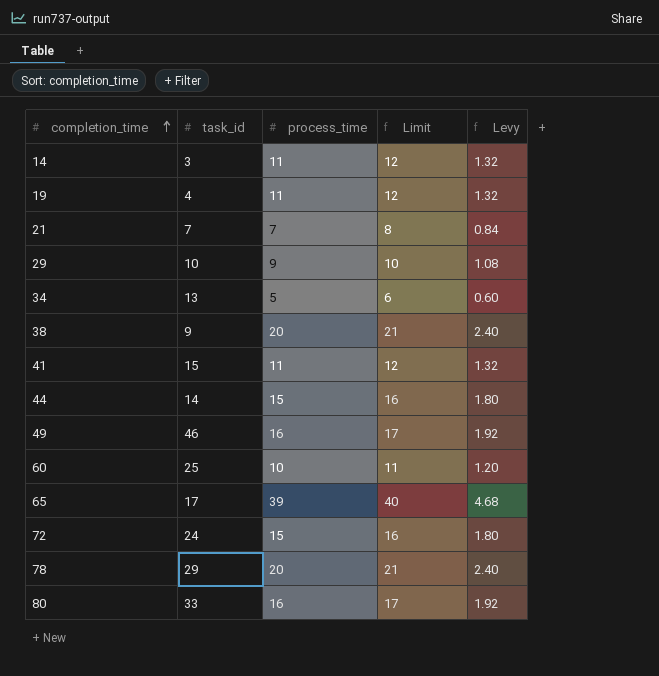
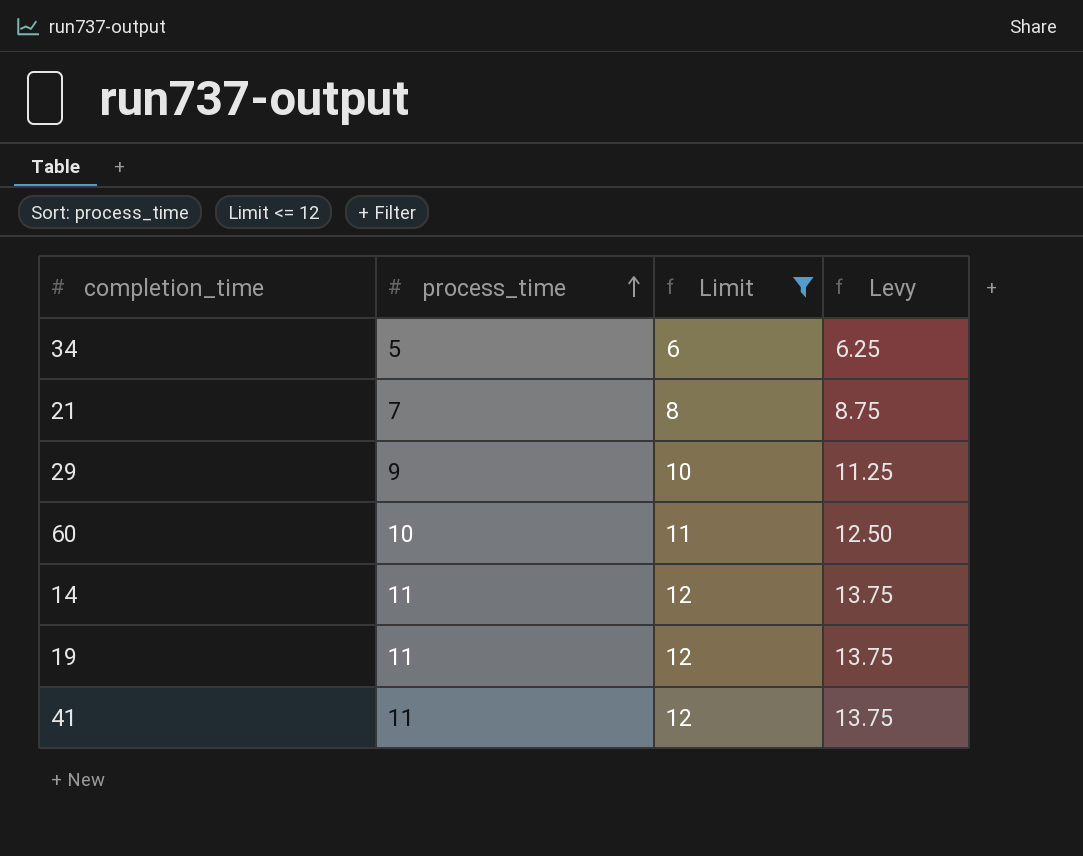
filter: none -> Limit <= 12
row order: completion_time ascending -> process_time ascending
column task_id | position: 2 -> none
column Levy | formula: [process_time] * 0.12 -> [process_time] * 1.25

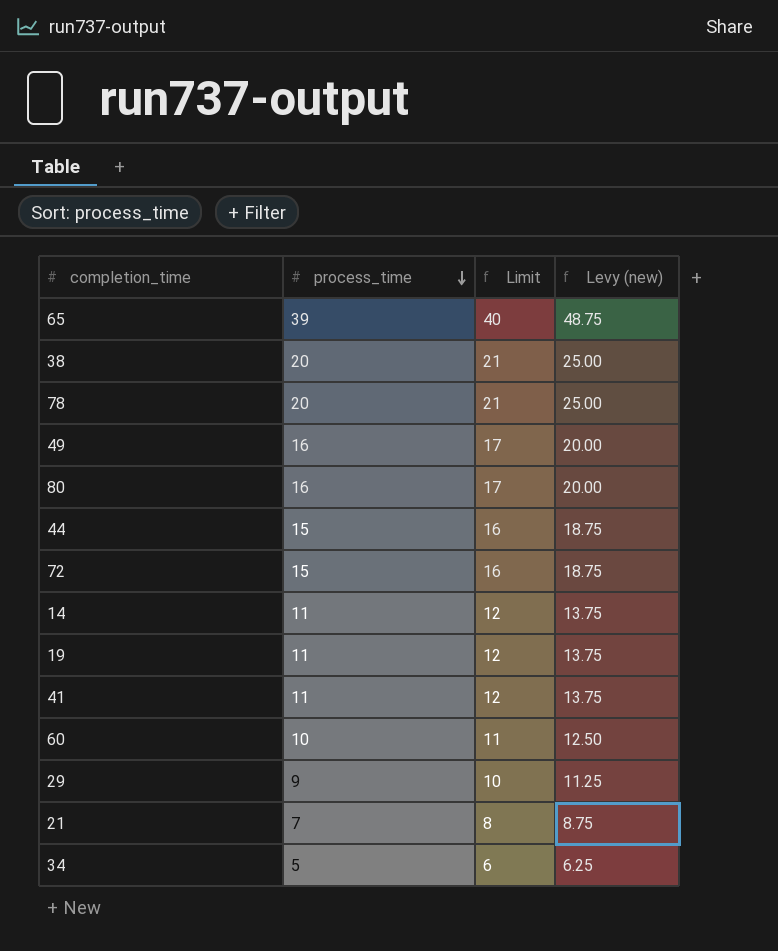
filter: Limit <= 12 -> none
row order: process_time ascending -> process_time descending
column name: Levy -> Levy (new)

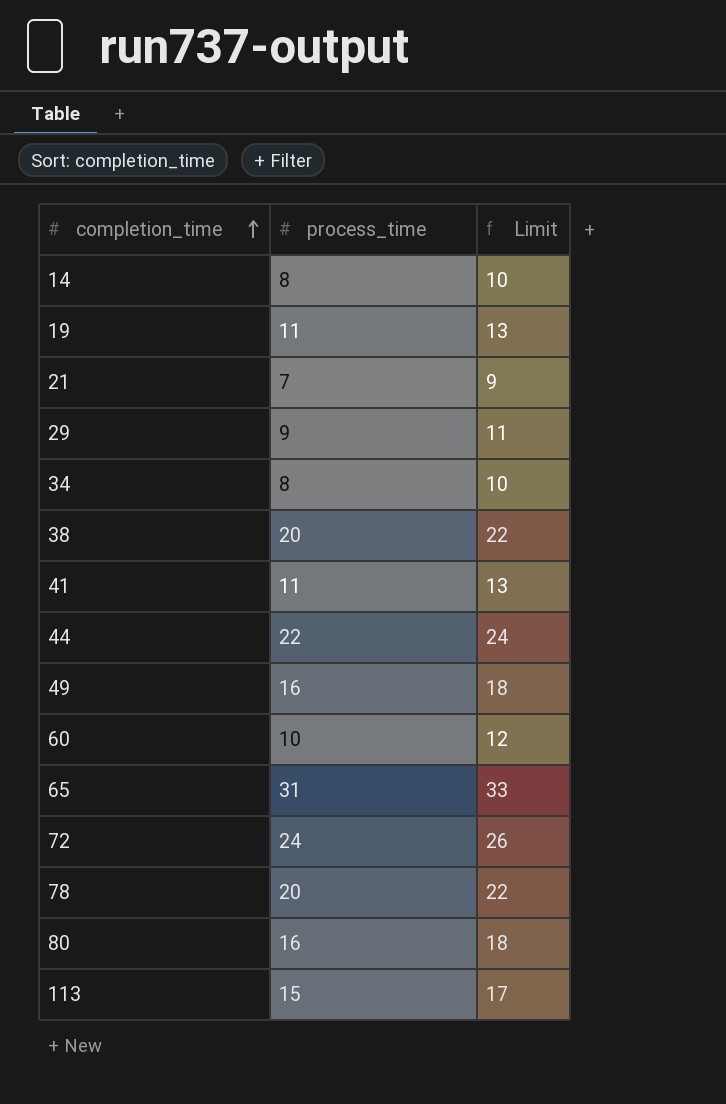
row order: process_time descending -> completion_time ascending
column Levy (new) | formula: [process_time] * 1.25 -> none
column Limit | formula: [process_time] + 1 -> [process_time] + 2
14 | process_time: 11 -> 8
34 | process_time: 5 -> 8
44 | process_time: 15 -> 22
65 | process_time: 39 -> 31
72 | process_time: 15 -> 24
row 113: none -> 15 | 17

